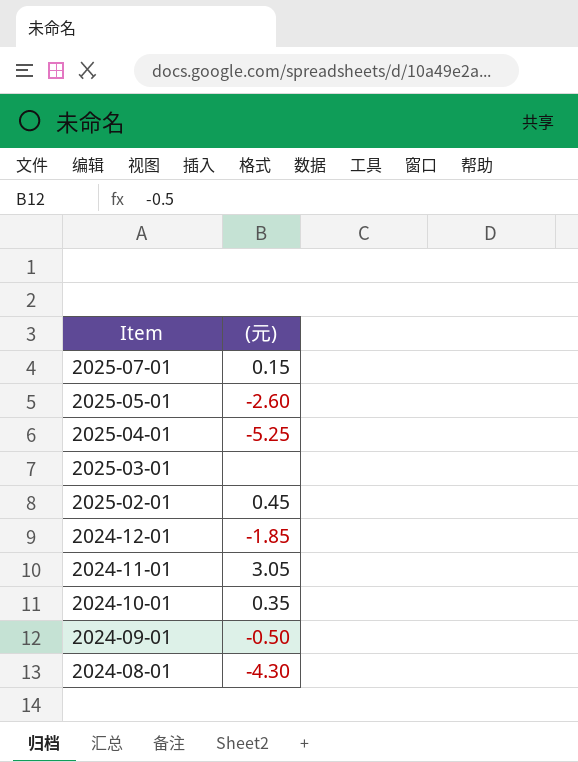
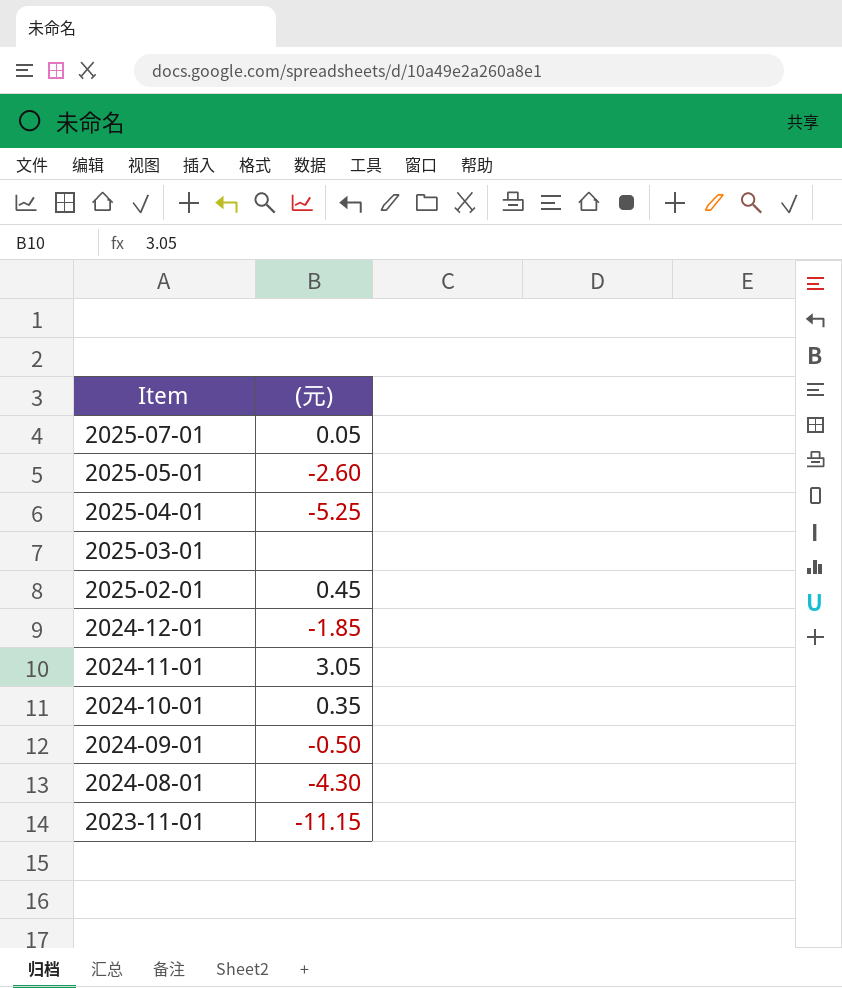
2025-07-01 | (元): 0.15 -> 0.05
row 2023-11-01: none -> -11.15

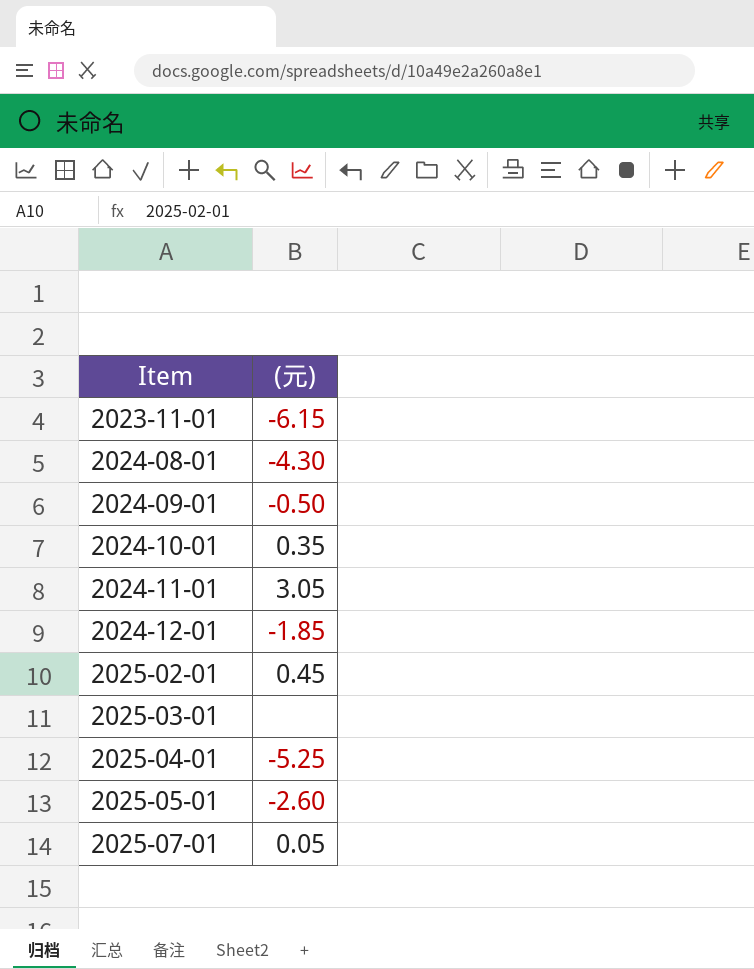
row order: Item descending -> Item ascending
2023-11-01 | (元): -11.15 -> -6.15

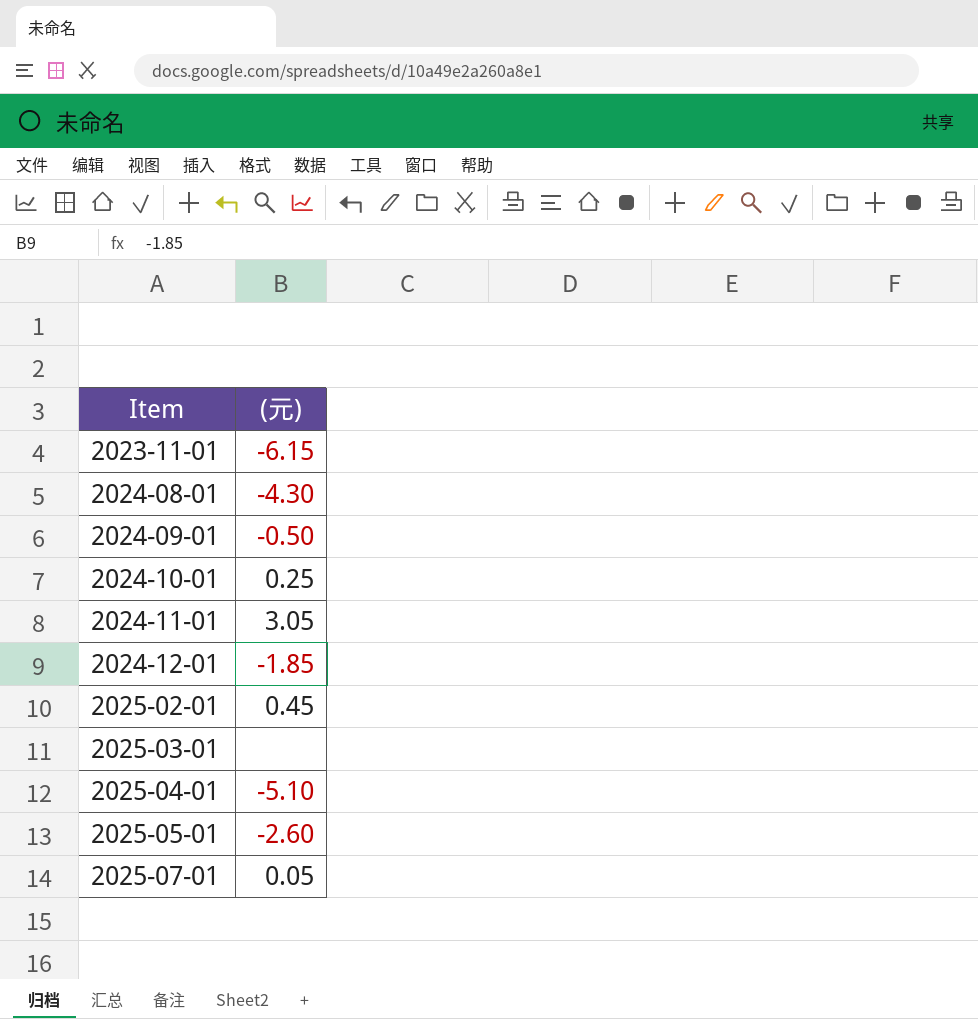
2024-10-01 | (元): 0.35 -> 0.25
2025-04-01 | (元): -5.25 -> -5.10

